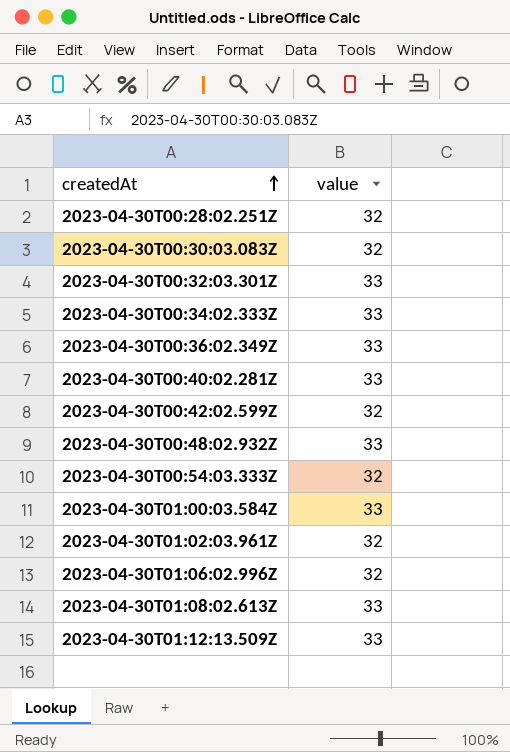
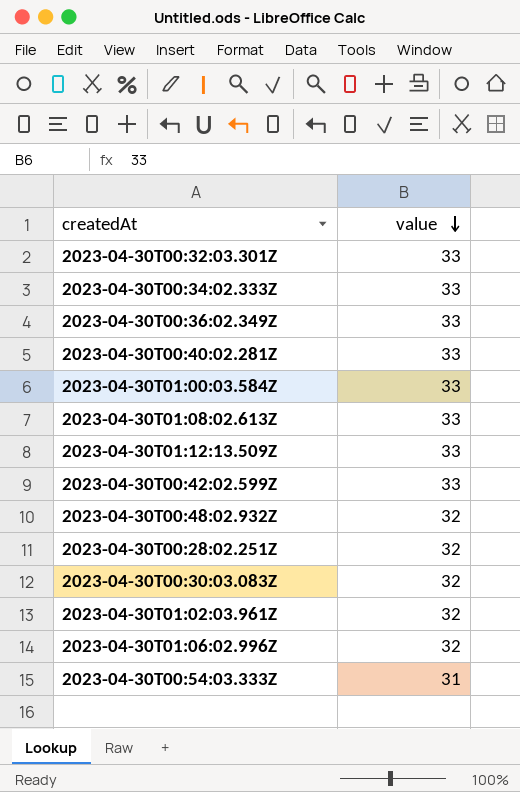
row order: createdAt ascending -> value descending
2023-04-30T00:42:02.599Z | value: 32 -> 33
2023-04-30T00:48:02.932Z | value: 33 -> 32
2023-04-30T00:54:03.333Z | value: 32 -> 31

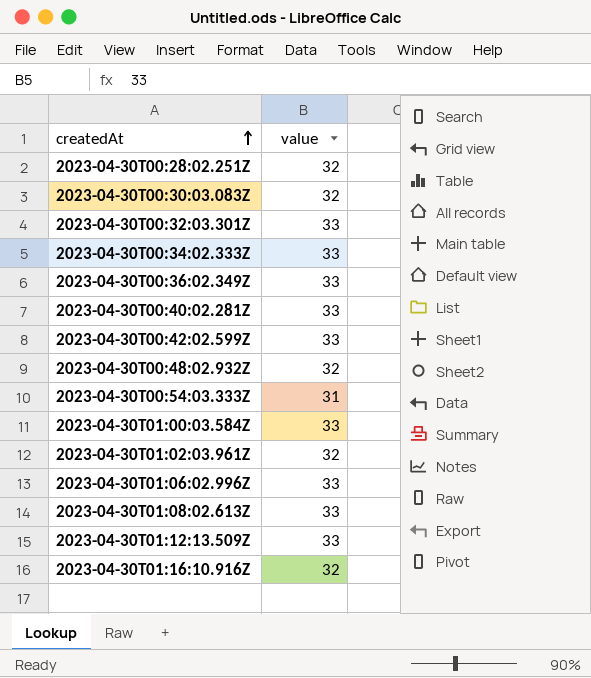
row order: value descending -> createdAt ascending
2023-04-30T01:06:02.996Z | value: 32 -> 33
row 2023-04-30T01:16:10.916Z: none -> 32

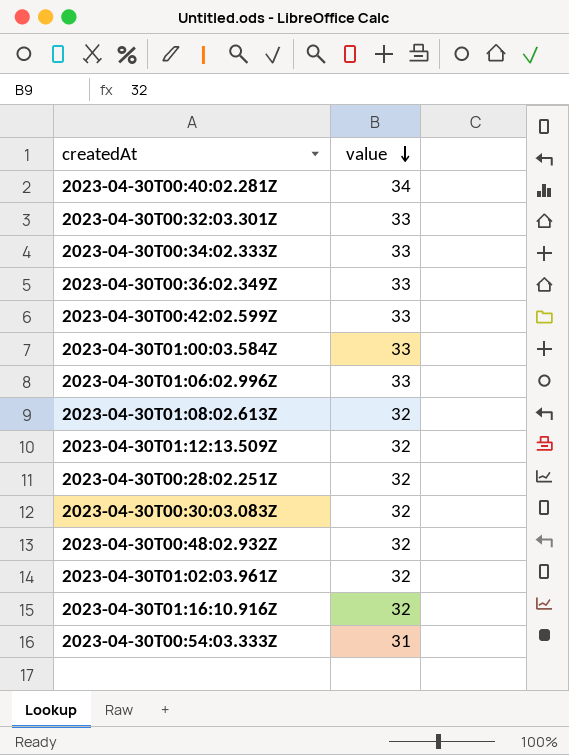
row order: createdAt ascending -> value descending
2023-04-30T00:40:02.281Z | value: 33 -> 34
2023-04-30T01:08:02.613Z | value: 33 -> 32
2023-04-30T01:12:13.509Z | value: 33 -> 32

